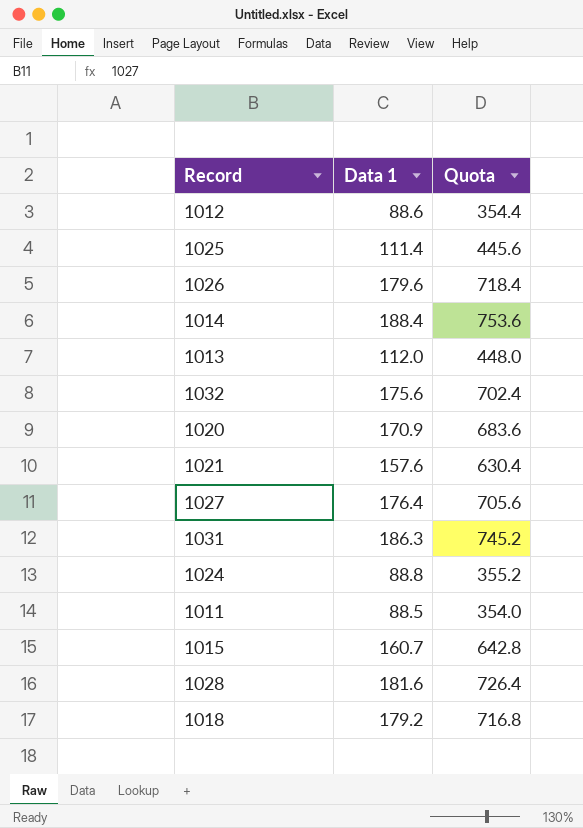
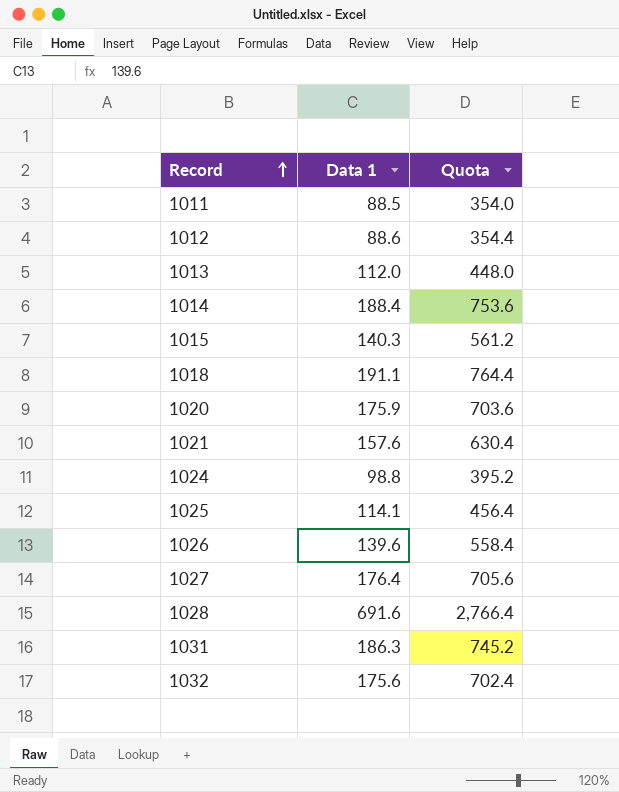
row order: none -> Record ascending
1015 | Data 1: 160.7 -> 140.3
1015 | Quota: 642.8 -> 561.2
1018 | Data 1: 179.2 -> 191.1
1018 | Quota: 716.8 -> 764.4
1020 | Data 1: 170.9 -> 175.9
1020 | Quota: 683.6 -> 703.6
1024 | Data 1: 88.8 -> 98.8
1024 | Quota: 355.2 -> 395.2
1025 | Data 1: 111.4 -> 114.1
1025 | Quota: 445.6 -> 456.4
1026 | Data 1: 179.6 -> 139.6
1026 | Quota: 718.4 -> 558.4
1028 | Data 1: 181.6 -> 691.6
1028 | Quota: 726.4 -> 2,766.4

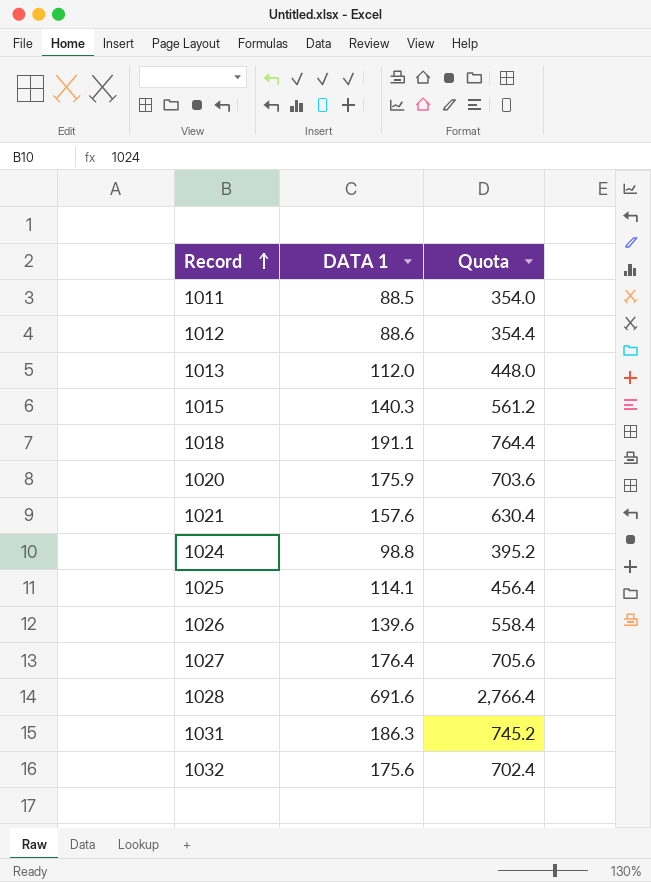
column name: Data 1 -> DATA 1
row 1014: 188.4 | 753.6 -> none

